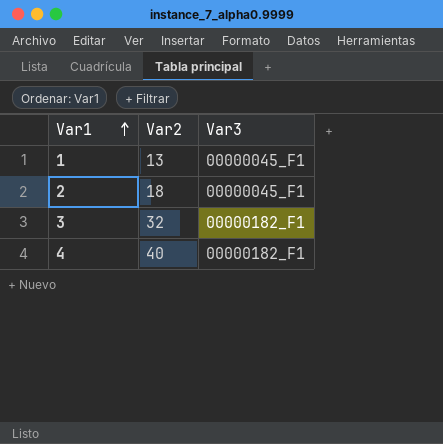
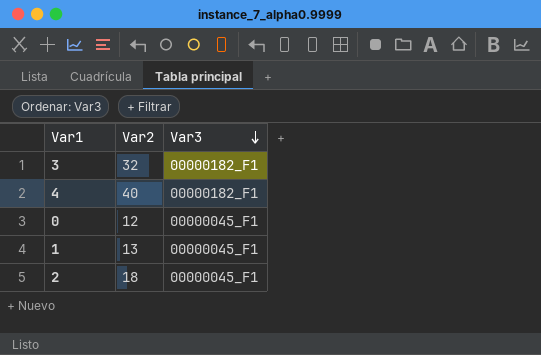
row order: Var1 ascending -> Var3 descending
row 0: none -> 12 | 00000045_F1

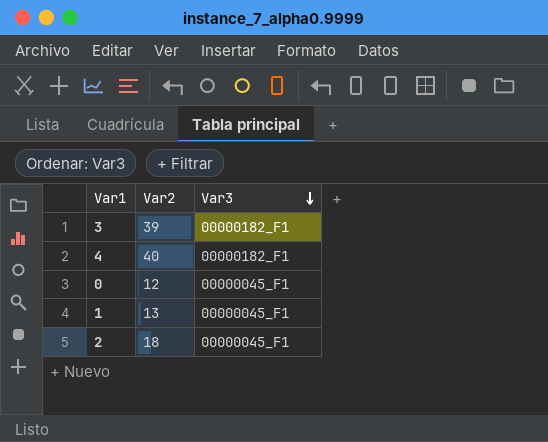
3 | Var2: 32 -> 39

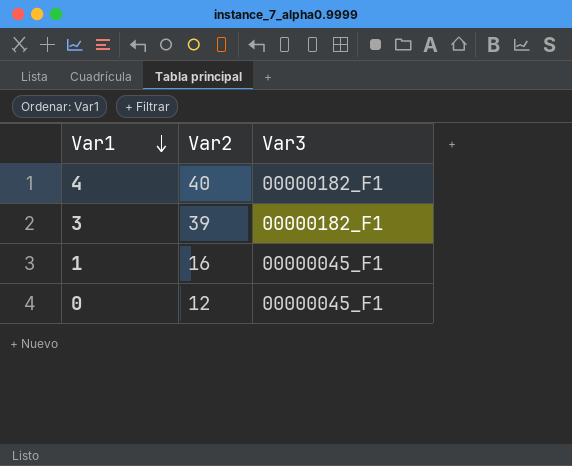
row order: Var3 descending -> Var1 descending
row 2: 18 | 00000045_F1 -> none
1 | Var2: 13 -> 16

